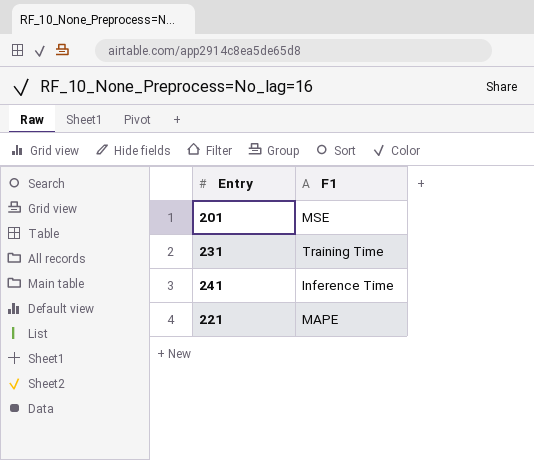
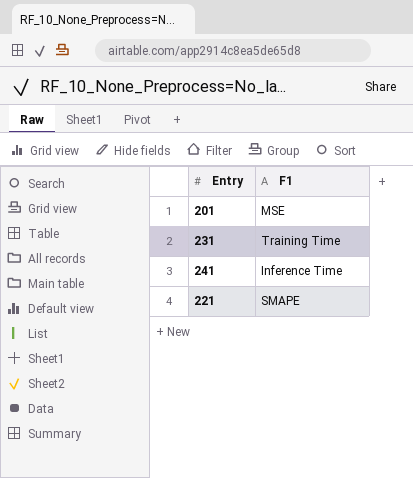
221 | F1: MAPE -> SMAPE

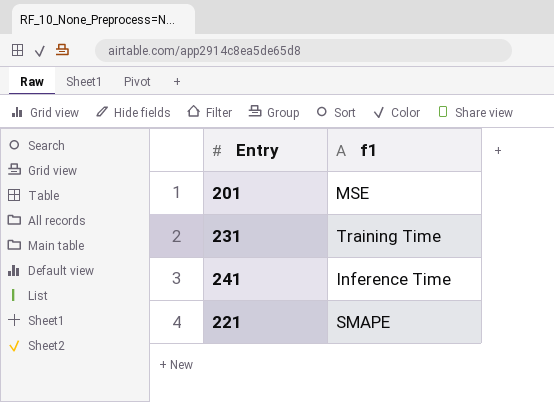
column name: F1 -> f1

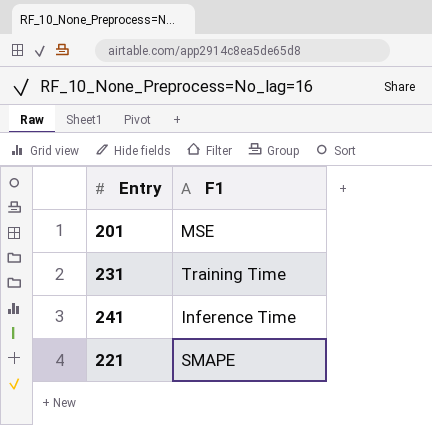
column name: f1 -> F1

